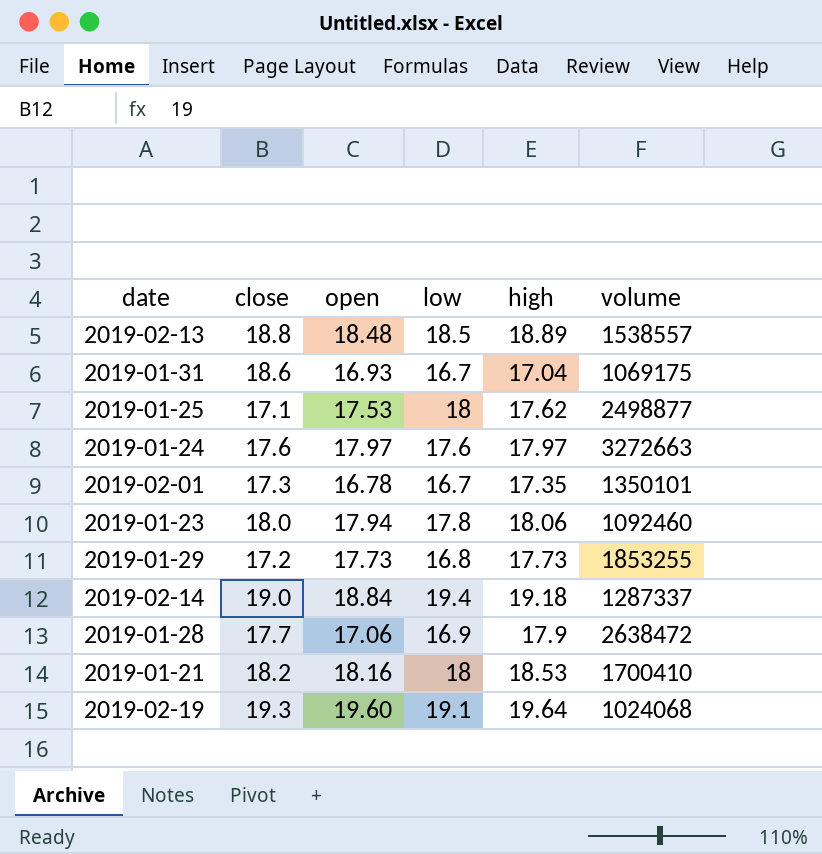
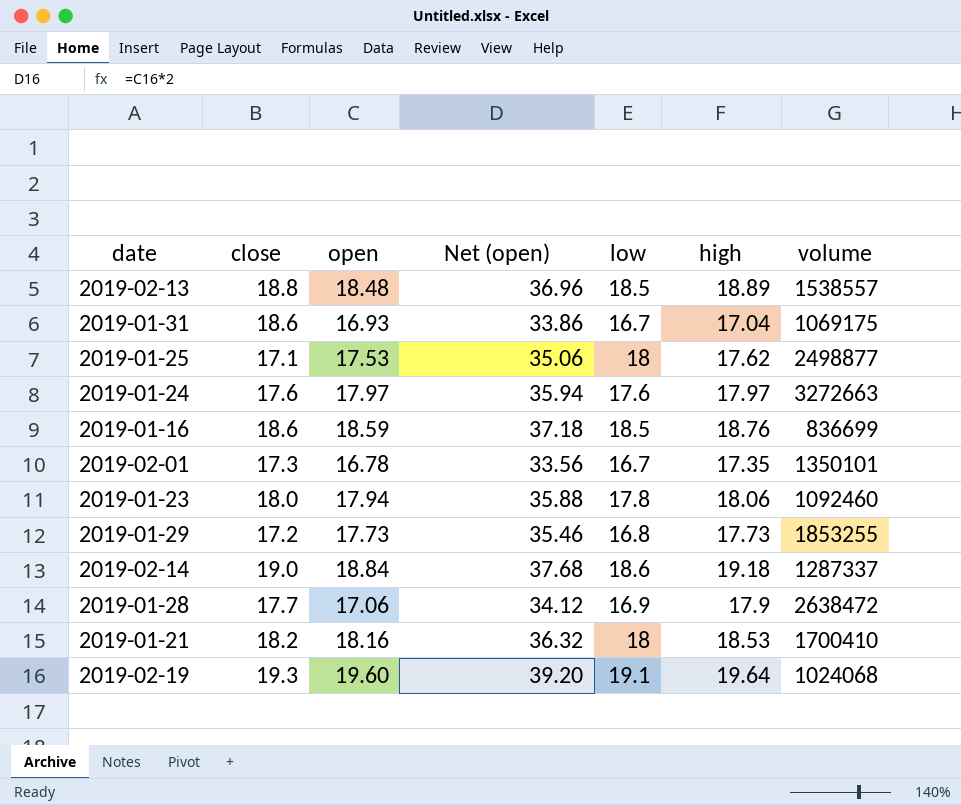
column Net (open) | formula: none -> [open] * 2
row 2019-01-16: none -> 18.6 | 18.59 | 37.18 | 18.5 | 18.76 | 836699
2019-02-14 | low: 19.4 -> 18.6

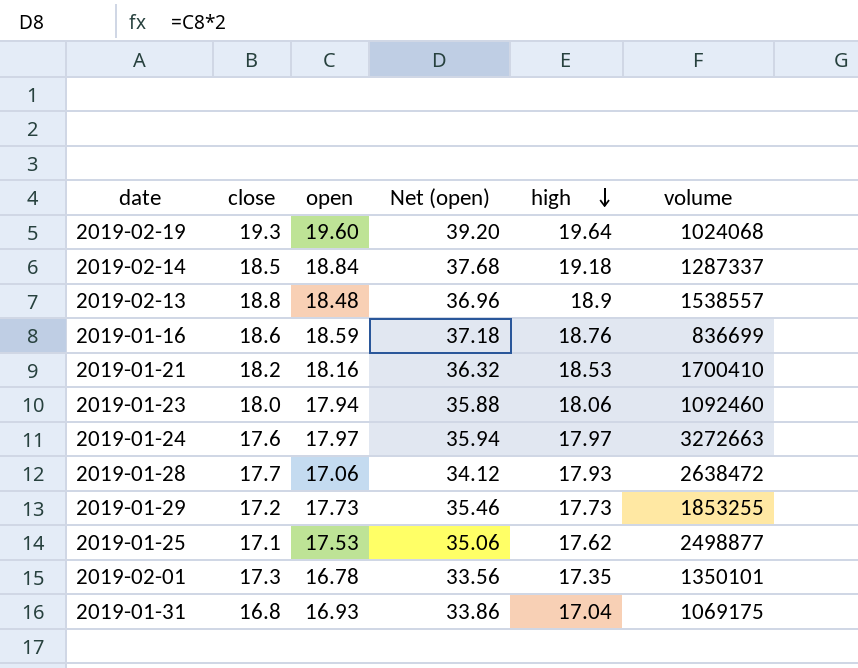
row order: none -> high descending
column low | position: 5 -> none
2019-02-14 | close: 19.0 -> 18.5
2019-02-13 | high: 18.89 -> 18.9
2019-01-28 | high: 17.9 -> 17.93
2019-01-31 | close: 18.6 -> 16.8

